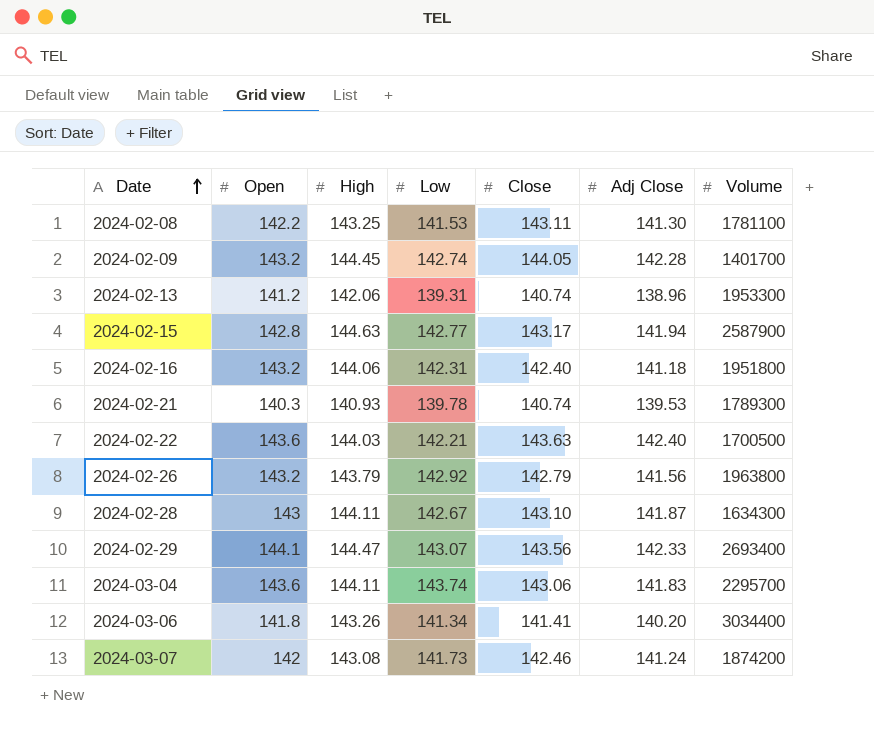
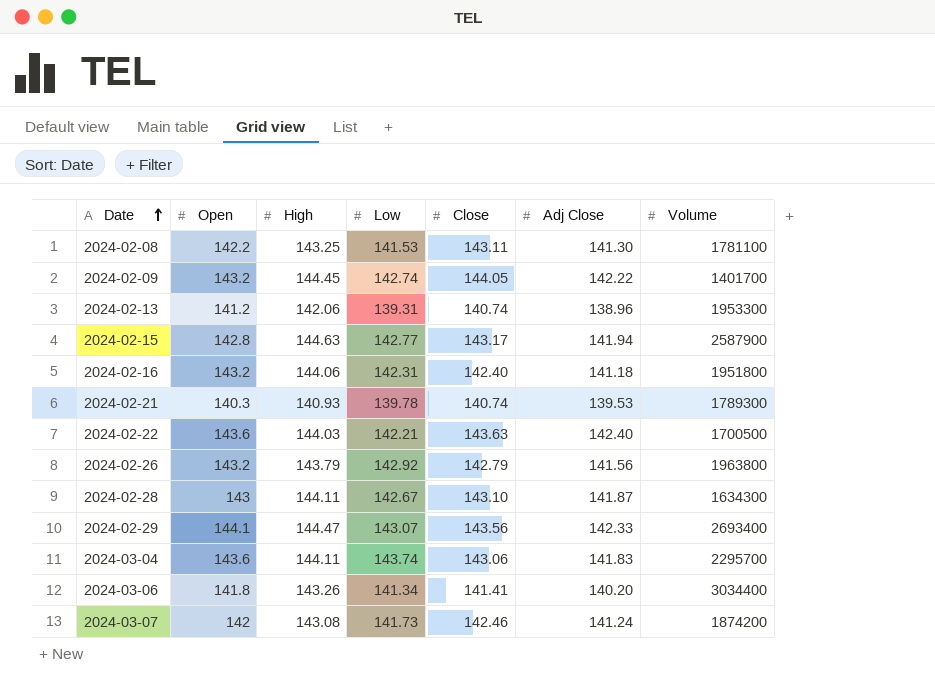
2024-02-09 | Adj Close: 142.28 -> 142.22

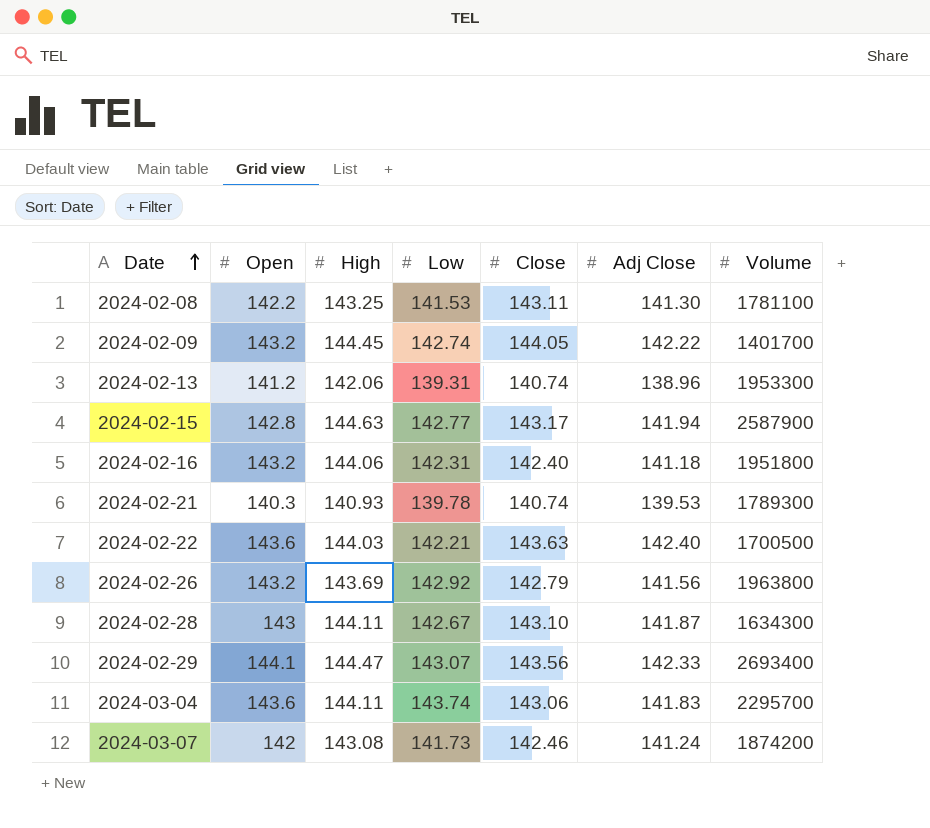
row 2024-03-06: 141.8 | 143.26 | 141.34 | 141.41 | 140.20 | 3034400 -> none
2024-02-26 | High: 143.79 -> 143.69

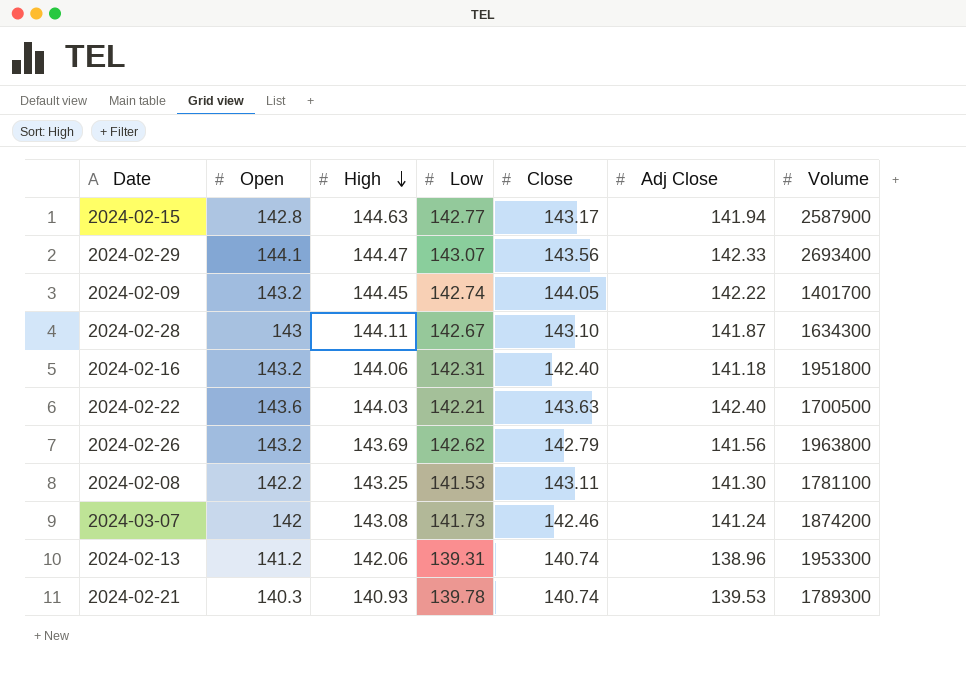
row order: Date ascending -> High descending
row 2024-03-04: 143.6 | 144.11 | 143.74 | 143.06 | 141.83 | 2295700 -> none
2024-02-26 | Low: 142.92 -> 142.62

